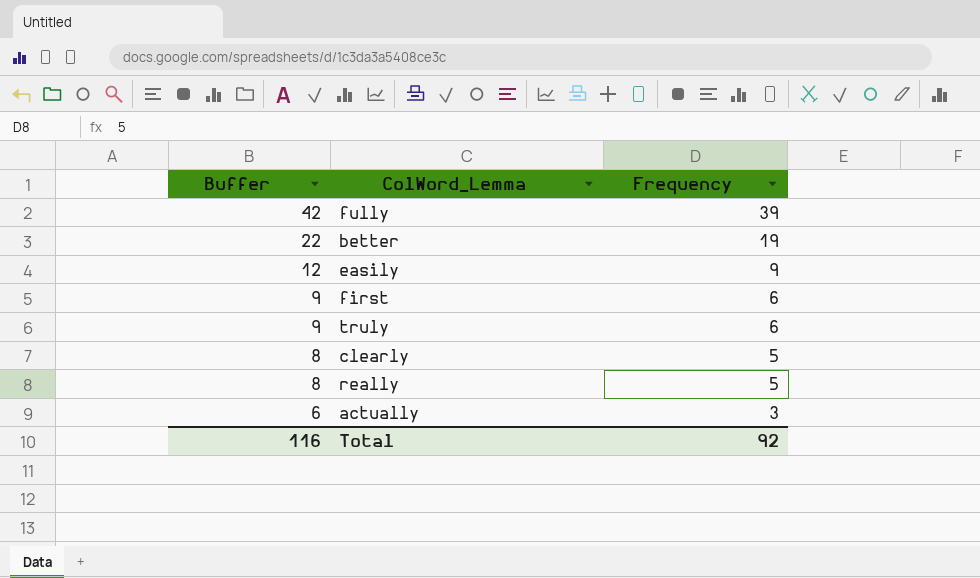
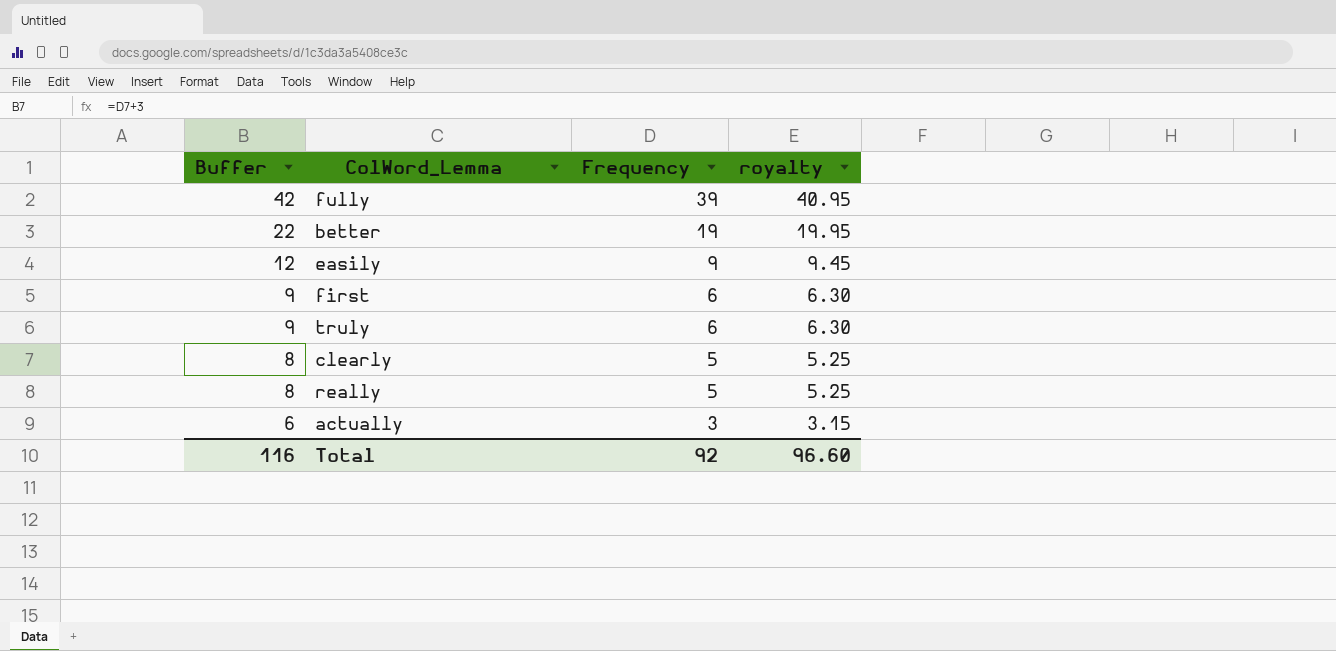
column royalty | formula: none -> [Frequency] * 1.05

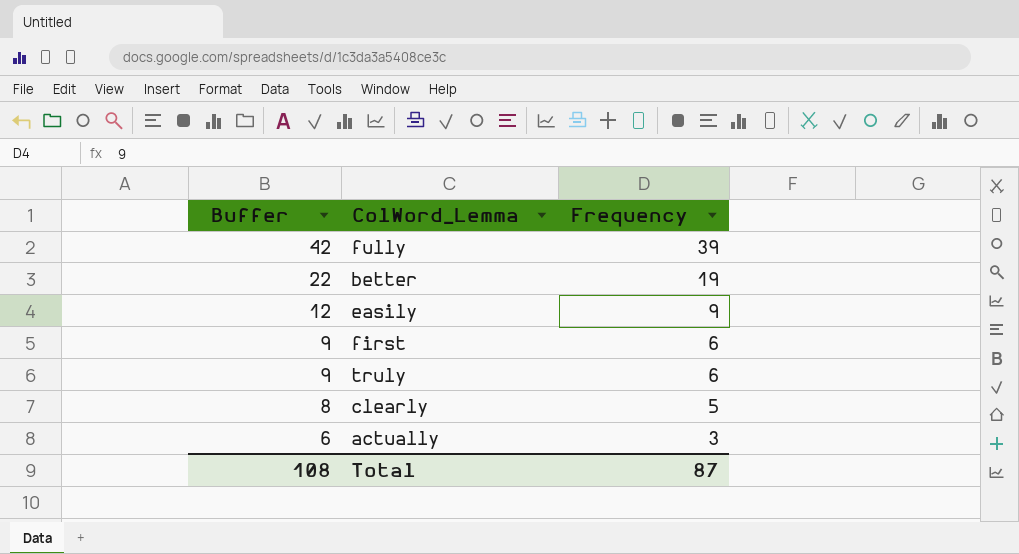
column royalty | formula: [Frequency] * 1.05 -> none
row really: 8 | 5 | 5.25 -> none
Total | Buffer: 116 -> 108
Total | Frequency: 92 -> 87

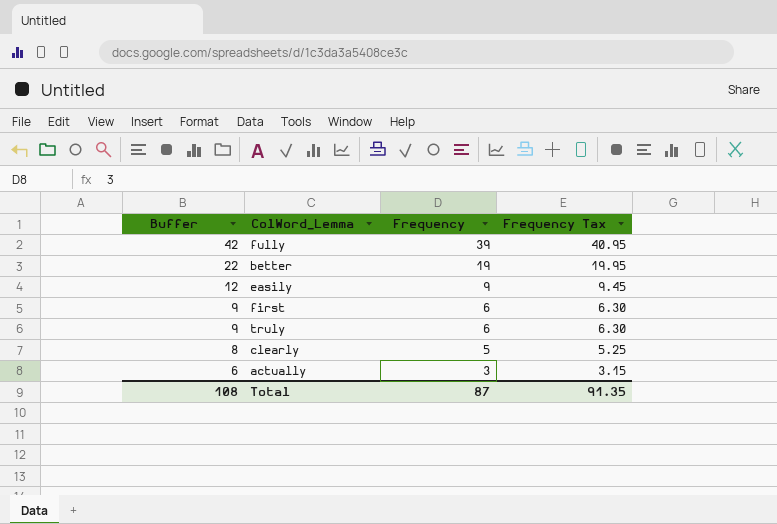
column Frequency Tax | formula: none -> [Frequency] * 1.05

